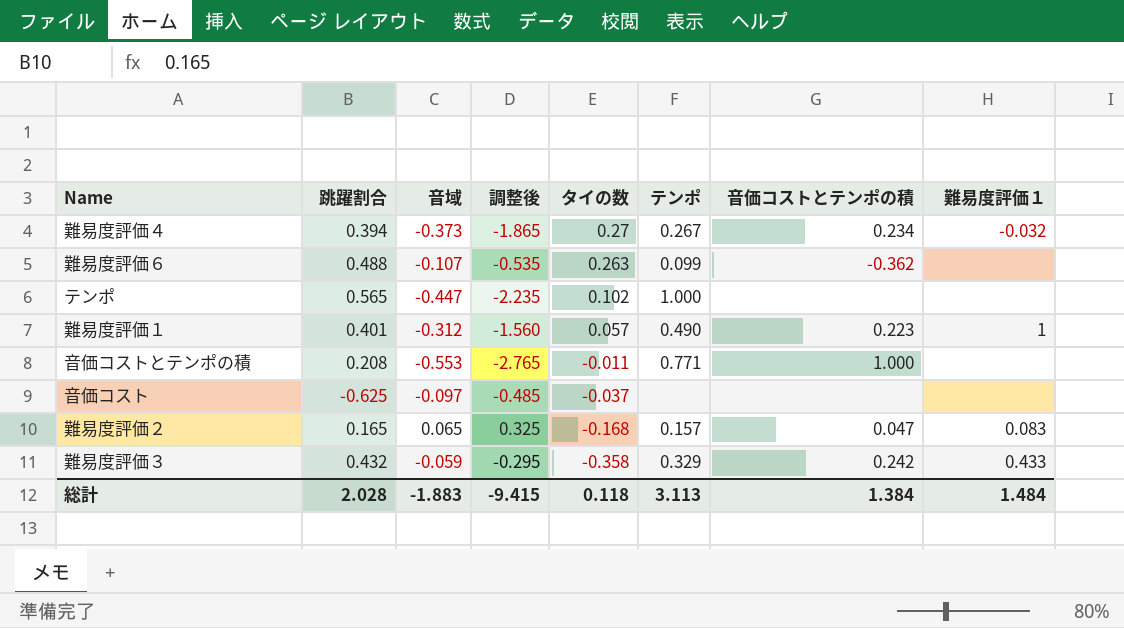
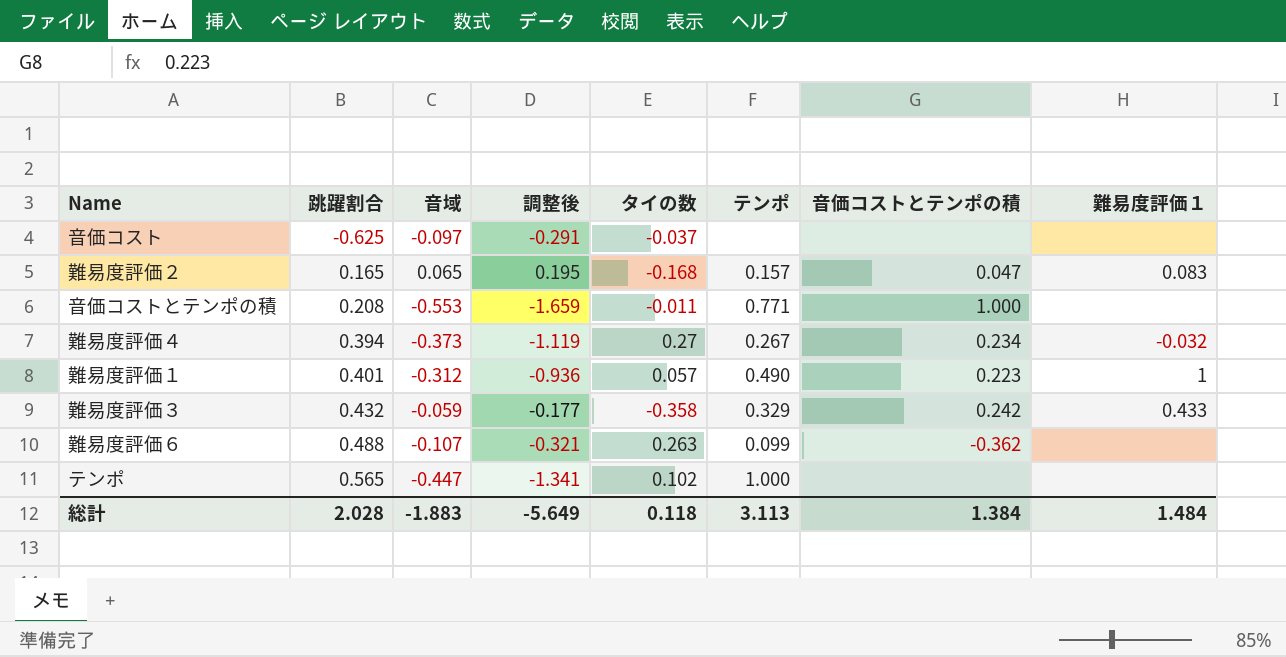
row order: タイの数 descending -> 跳躍割合 ascending
column 調整後 | formula: [音域] * 5 -> [音域] * 3
総計 | 調整後: -9.415 -> -5.649

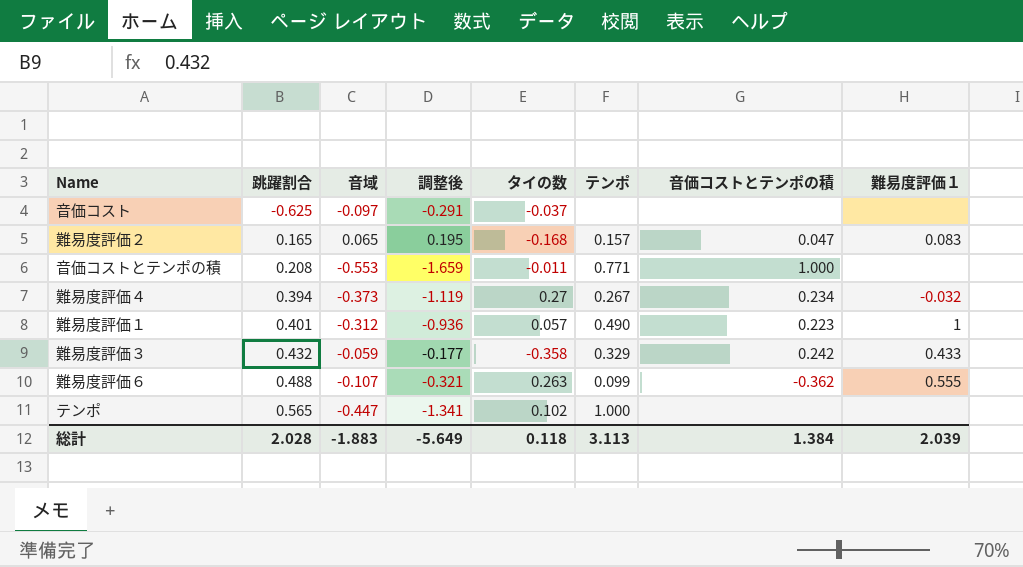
難易度評価６ | 難易度評価１: none -> 0.555
総計 | 難易度評価１: 1.484 -> 2.039

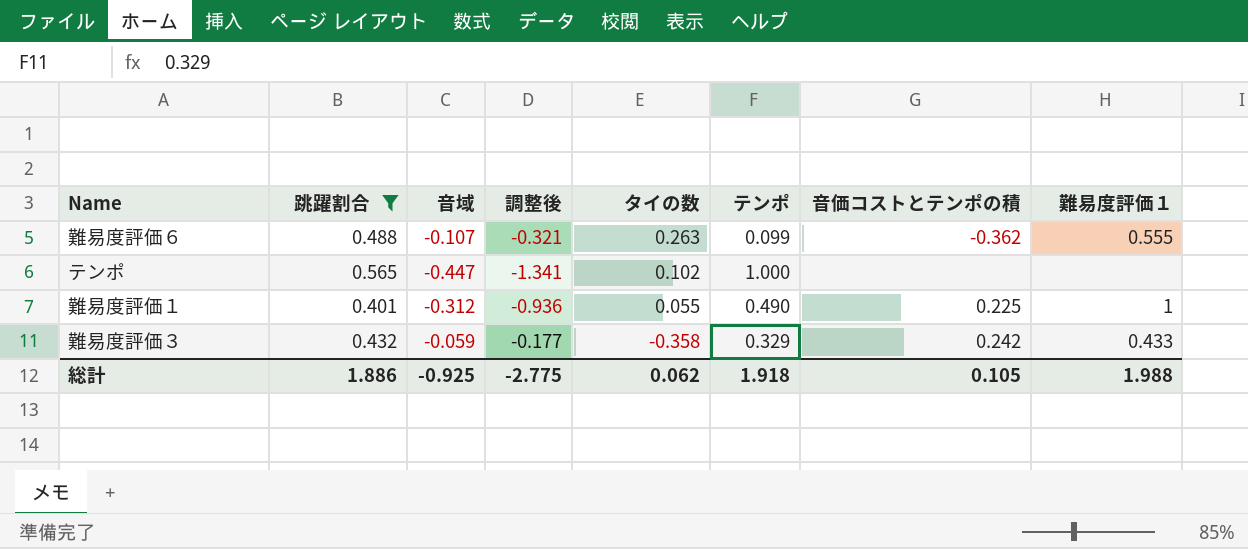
filter: none -> 跳躍割合 >= 0.401
row order: 跳躍割合 ascending -> タイの数 descending
難易度評価１ | タイの数: 0.057 -> 0.055
難易度評価１ | 音価コストとテンポの積: 0.223 -> 0.225
総計 | 跳躍割合: 2.028 -> 1.886
総計 | 音域: -1.883 -> -0.925
総計 | 調整後: -5.649 -> -2.775
総計 | タイの数: 0.118 -> 0.062
総計 | テンポ: 3.113 -> 1.918
総計 | 音価コストとテンポの積: 1.384 -> 0.105
総計 | 難易度評価１: 2.039 -> 1.988

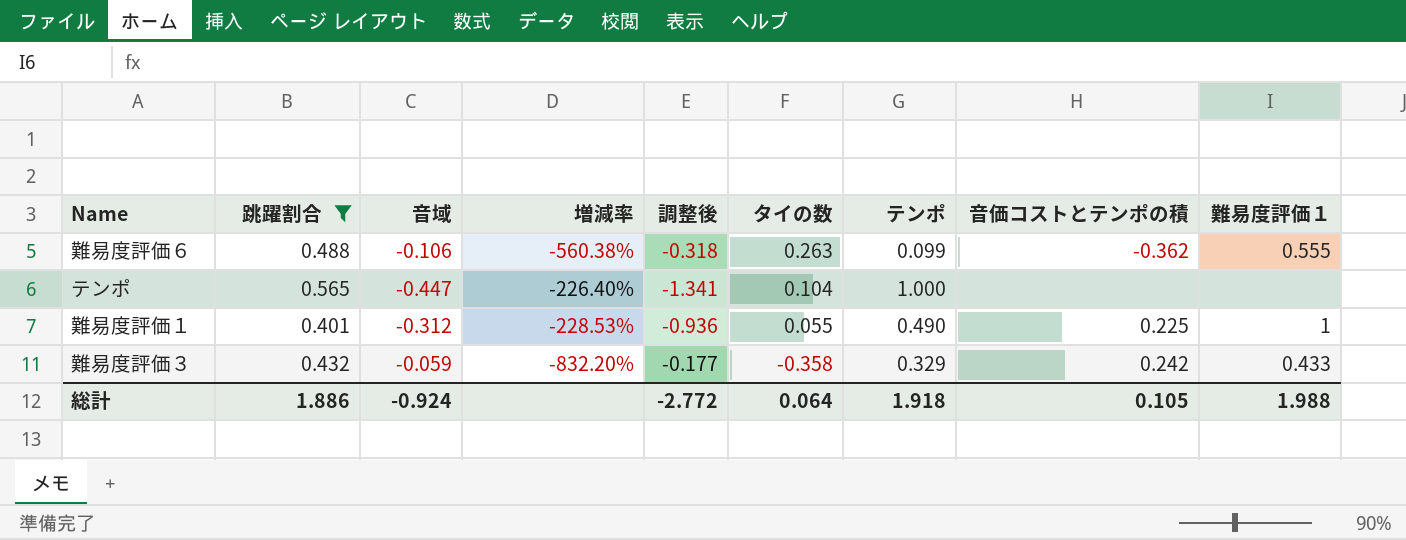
column 増減率 | formula: none -> ([跳躍割合] - [音域]) / [音域]
難易度評価６ | 音域: -0.107 -> -0.106
難易度評価６ | 調整後: -0.321 -> -0.318
テンポ | タイの数: 0.102 -> 0.104
総計 | 音域: -0.925 -> -0.924
総計 | 調整後: -2.775 -> -2.772
総計 | タイの数: 0.062 -> 0.064

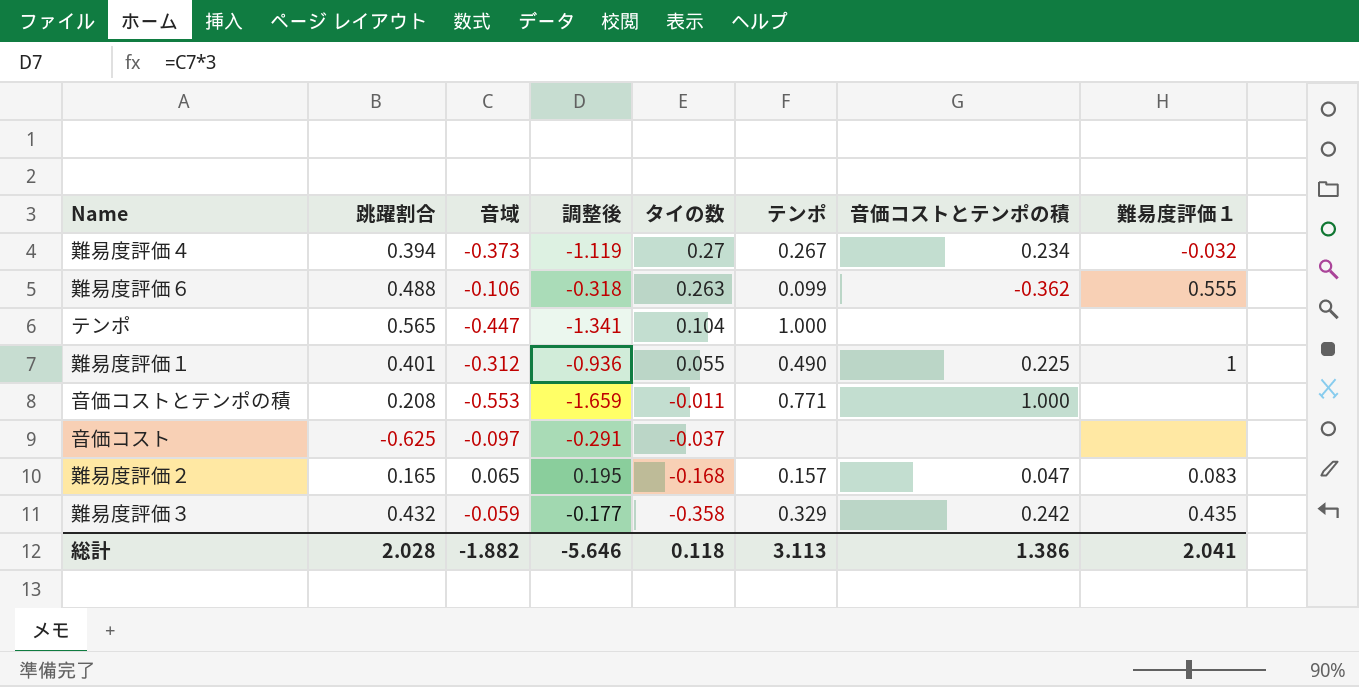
filter: 跳躍割合 >= 0.401 -> none
column 増減率 | formula: ([跳躍割合] - [音域]) / [音域] -> none
難易度評価３ | 難易度評価１: 0.433 -> 0.435
総計 | 跳躍割合: 1.886 -> 2.028
総計 | 音域: -0.924 -> -1.882
総計 | 調整後: -2.772 -> -5.646
総計 | タイの数: 0.064 -> 0.118
総計 | テンポ: 1.918 -> 3.113
総計 | 音価コストとテンポの積: 0.105 -> 1.386
総計 | 難易度評価１: 1.988 -> 2.041

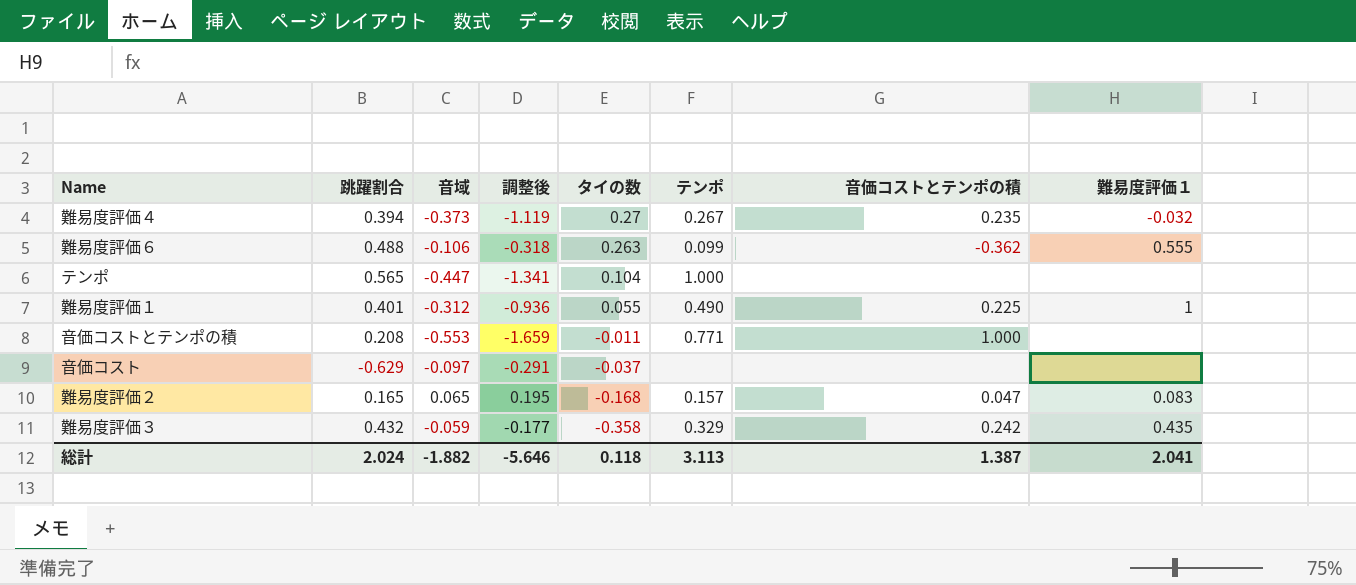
難易度評価４ | 音価コストとテンポの積: 0.234 -> 0.235
音価コスト | 跳躍割合: -0.625 -> -0.629
総計 | 跳躍割合: 2.028 -> 2.024
総計 | 音価コストとテンポの積: 1.386 -> 1.387

